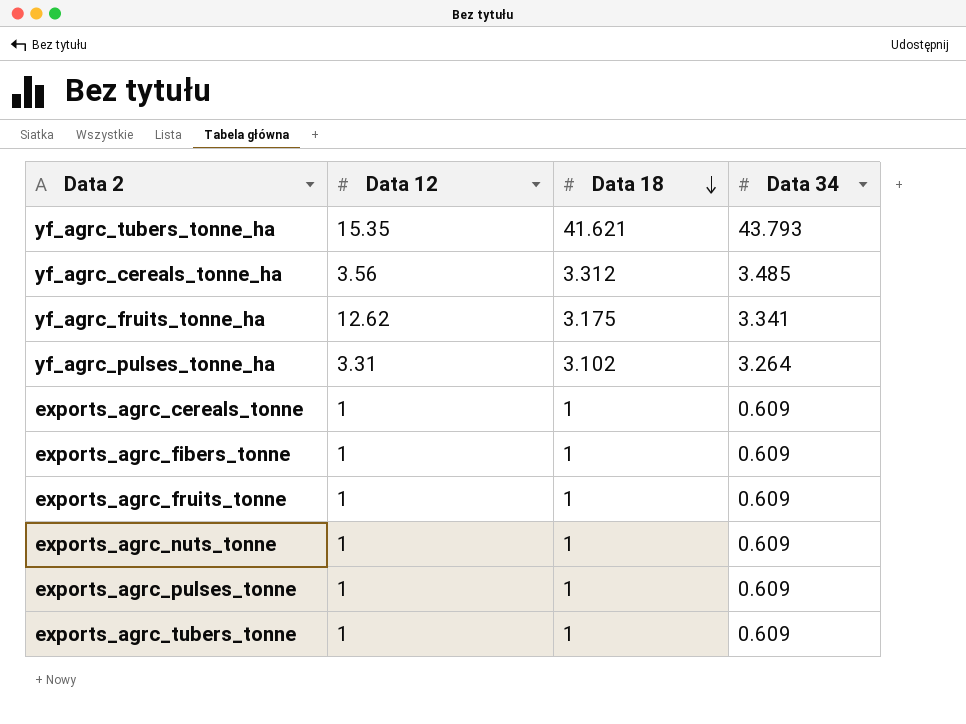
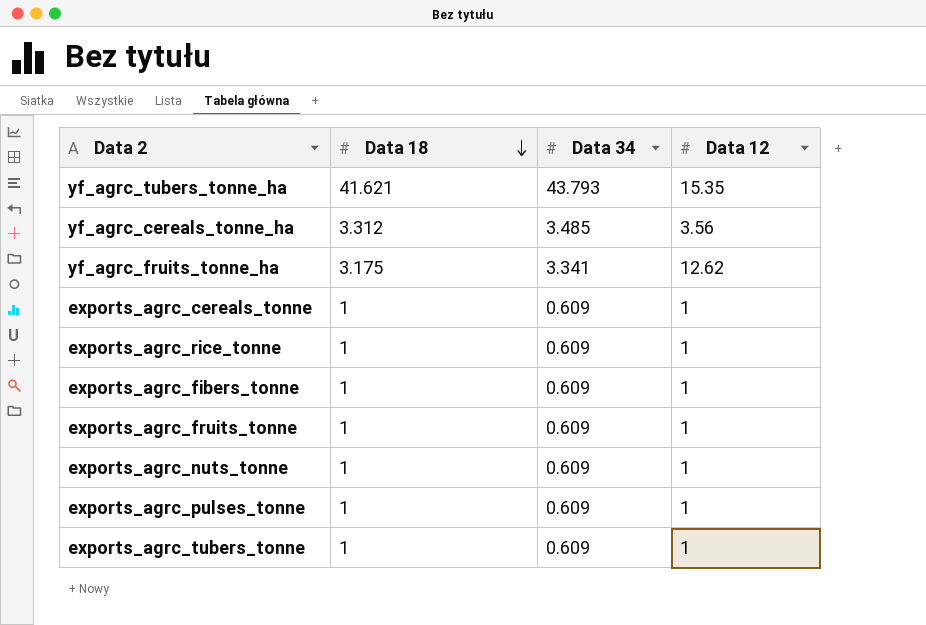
column Data 12 | position: 2 -> 4
row yf_agrc_pulses_tonne_ha: 3.31 | 3.102 | 3.264 -> none
row exports_agrc_rice_tonne: none -> 1 | 0.609 | 1

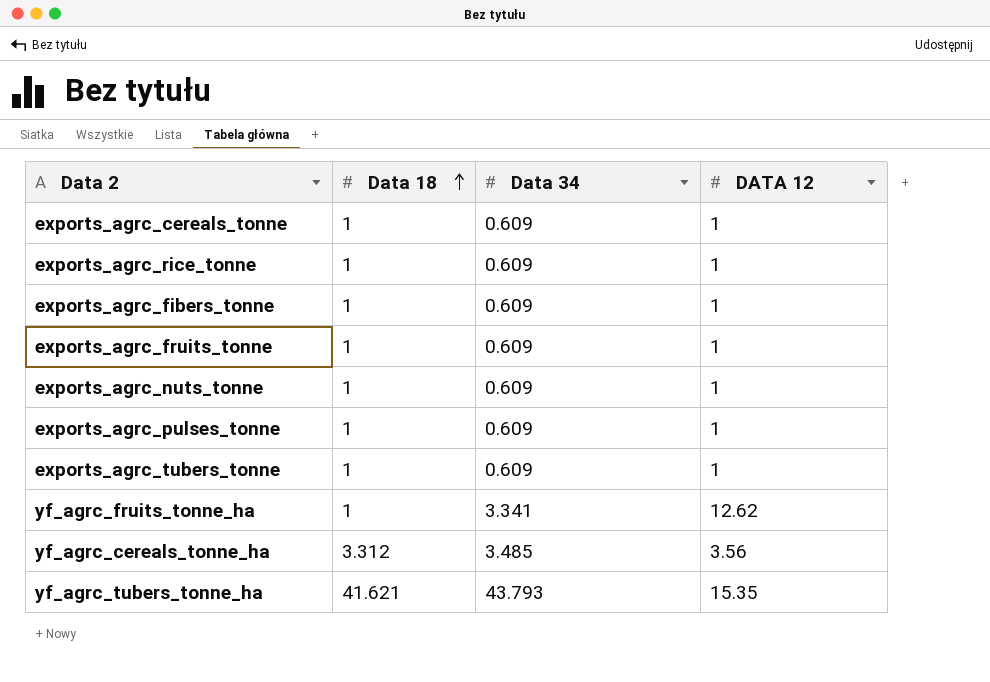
row order: Data 18 descending -> Data 18 ascending
column name: Data 12 -> DATA 12
yf_agrc_fruits_tonne_ha | Data 18: 3.175 -> 1

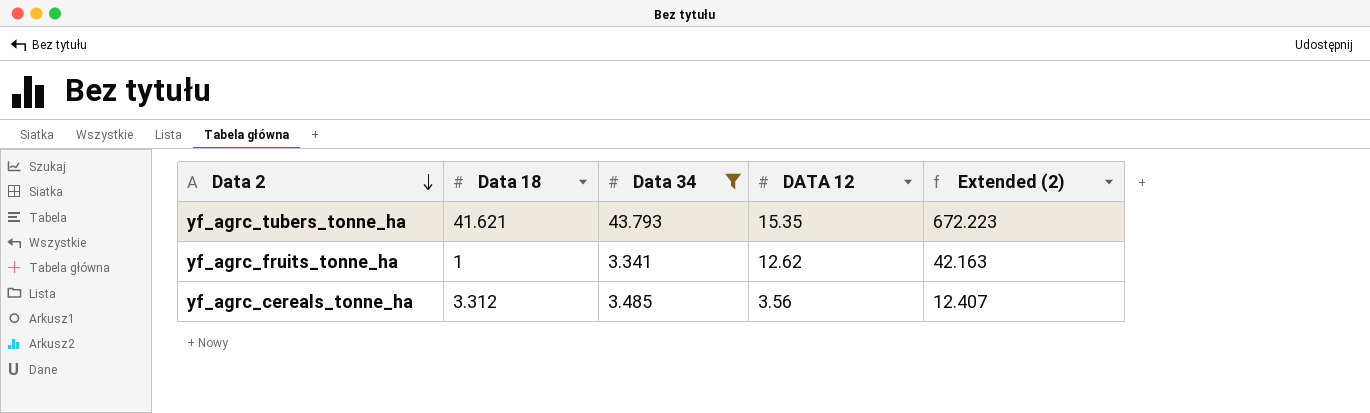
filter: none -> Data 34 != 0.609
row order: Data 18 ascending -> Data 2 descending
column Extended (2) | formula: none -> [Data 34] * [DATA 12]

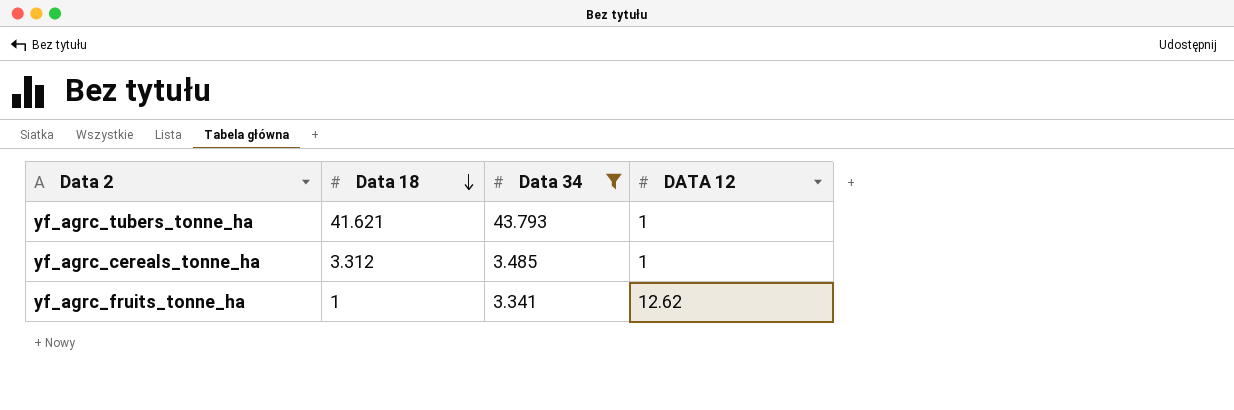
row order: Data 2 descending -> Data 18 descending
column Extended (2) | formula: [Data 34] * [DATA 12] -> none
yf_agrc_tubers_tonne_ha | DATA 12: 15.35 -> 1
yf_agrc_cereals_tonne_ha | DATA 12: 3.56 -> 1

